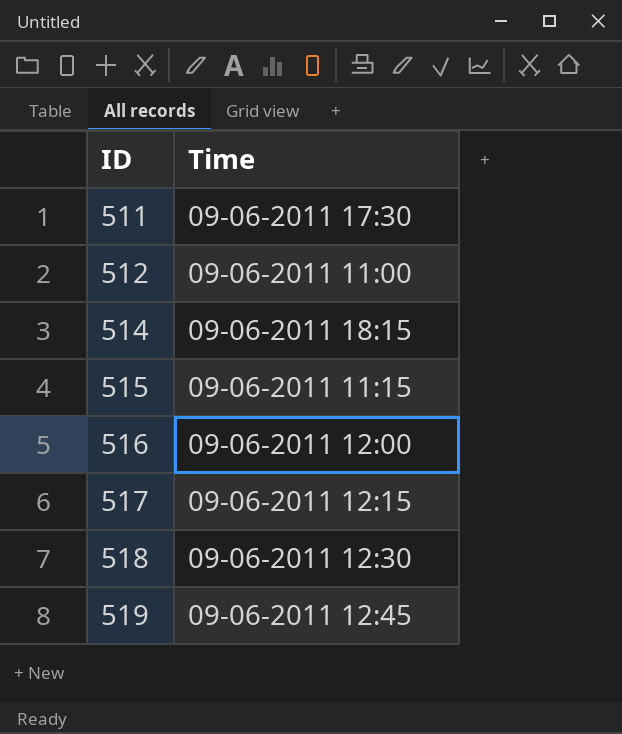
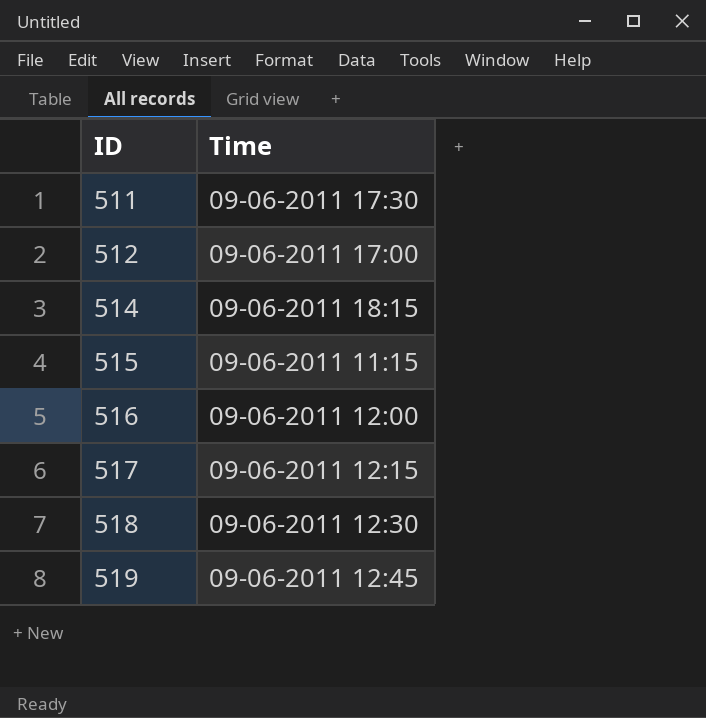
512 | Time: 09-06-2011 11:00 -> 09-06-2011 17:00

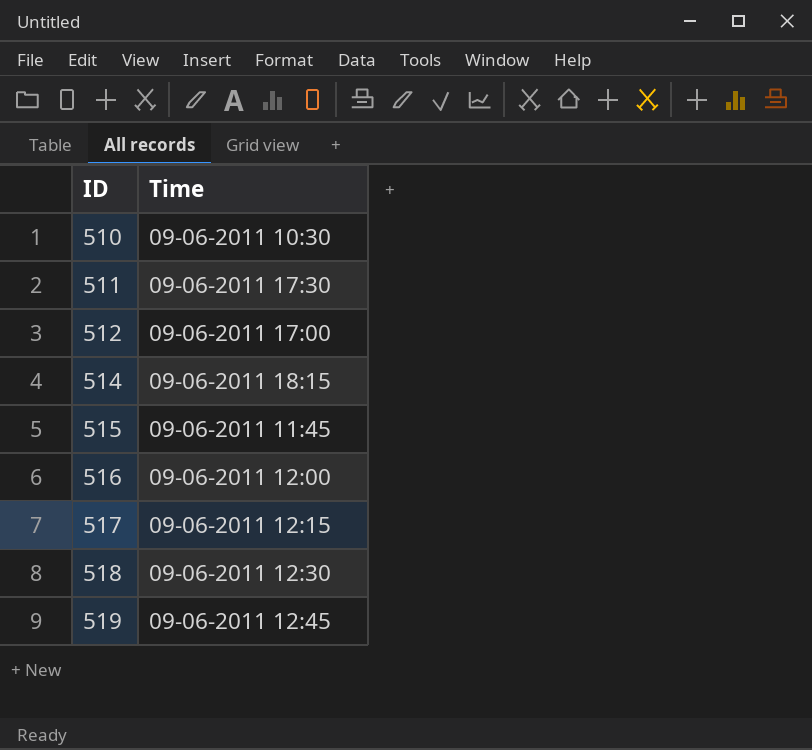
row 510: none -> 09-06-2011 10:30
515 | Time: 09-06-2011 11:15 -> 09-06-2011 11:45

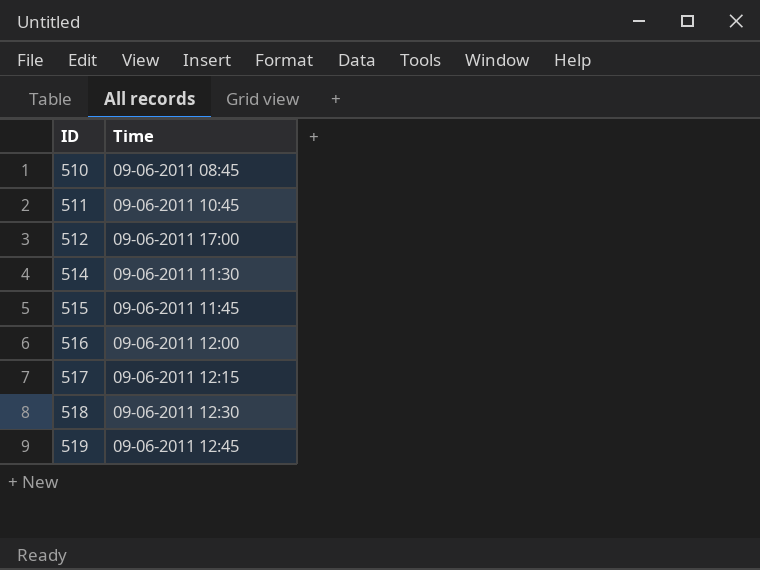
510 | Time: 09-06-2011 10:30 -> 09-06-2011 08:45
511 | Time: 09-06-2011 17:30 -> 09-06-2011 10:45
514 | Time: 09-06-2011 18:15 -> 09-06-2011 11:30

